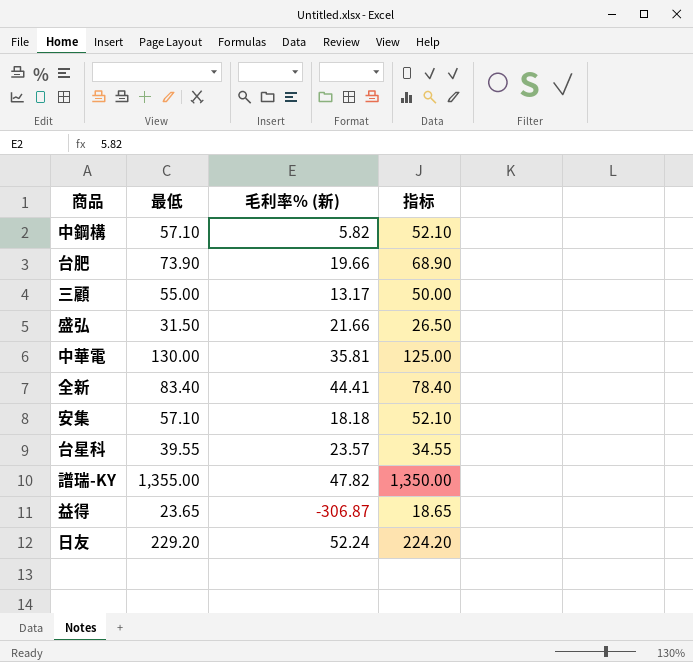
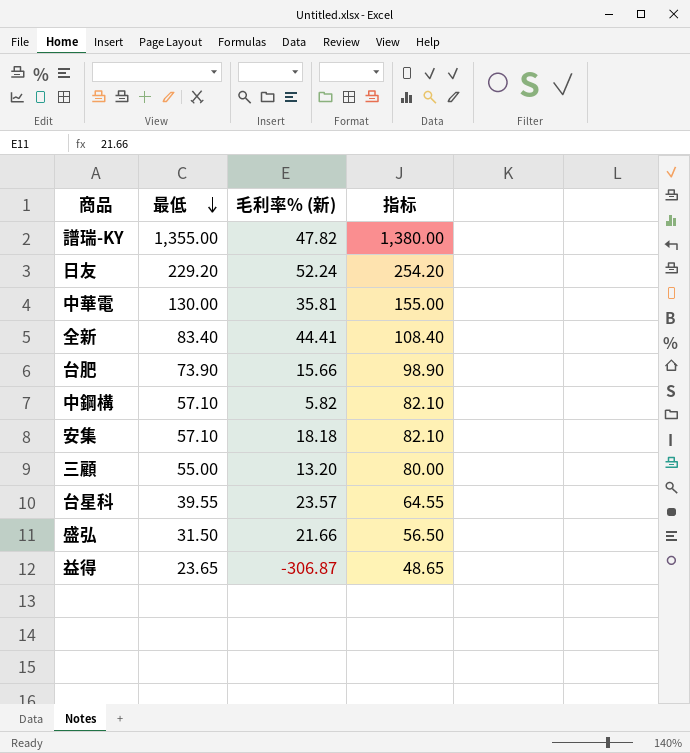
row order: none -> 最低 descending
column 指标 | formula: [最低] - 5 -> [最低] + 25
台肥 | 毛利率% (新): 19.66 -> 15.66
三顧 | 毛利率% (新): 13.17 -> 13.20

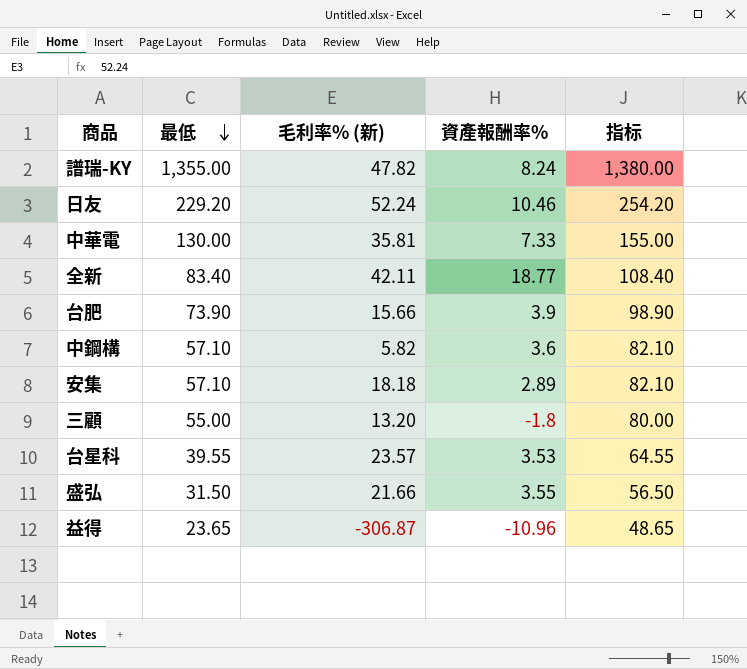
column 資產報酬率% | position: none -> 4
全新 | 毛利率% (新): 44.41 -> 42.11

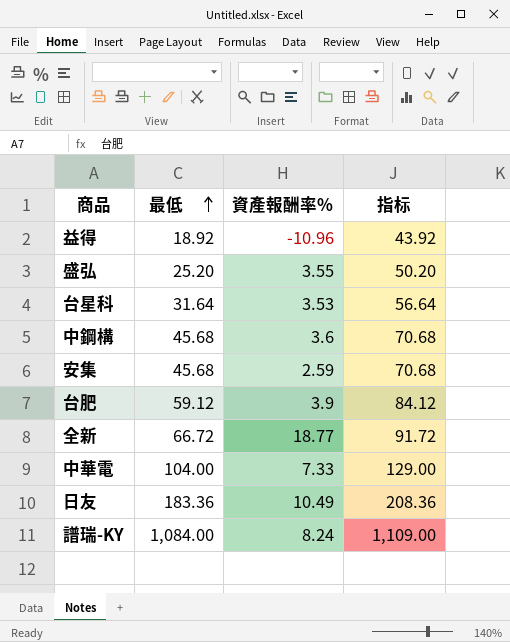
row order: 最低 descending -> 最低 ascending
column 毛利率% (新) | position: 3 -> none
row 三顧: 55.00 | 13.20 | -1.8 | 80.00 -> none
益得 | 最低: 23.65 -> 18.92
益得 | 指标: 48.65 -> 43.92
盛弘 | 最低: 31.50 -> 25.20
盛弘 | 指标: 56.50 -> 50.20
台星科 | 最低: 39.55 -> 31.64
台星科 | 指标: 64.55 -> 56.64
中鋼構 | 最低: 57.10 -> 45.68
中鋼構 | 指标: 82.10 -> 70.68
安集 | 最低: 57.10 -> 45.68
安集 | 資產報酬率%: 2.89 -> 2.59
安集 | 指标: 82.10 -> 70.68
台肥 | 最低: 73.90 -> 59.12
台肥 | 指标: 98.90 -> 84.12
全新 | 最低: 83.40 -> 66.72
全新 | 指标: 108.40 -> 91.72
中華電 | 最低: 130.00 -> 104.00
中華電 | 指标: 155.00 -> 129.00
日友 | 最低: 229.20 -> 183.36
日友 | 資產報酬率%: 10.46 -> 10.49
日友 | 指标: 254.20 -> 208.36
譜瑞-KY | 最低: 1,355.00 -> 1,084.00
譜瑞-KY | 指标: 1,380.00 -> 1,109.00

